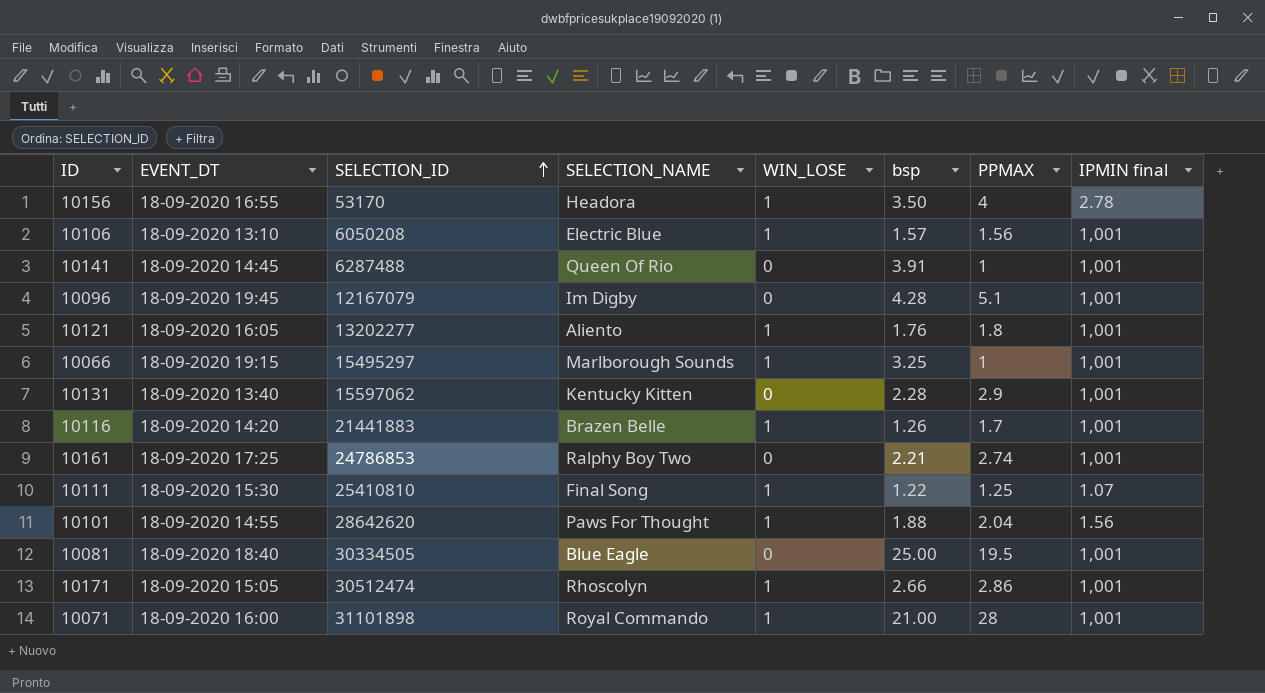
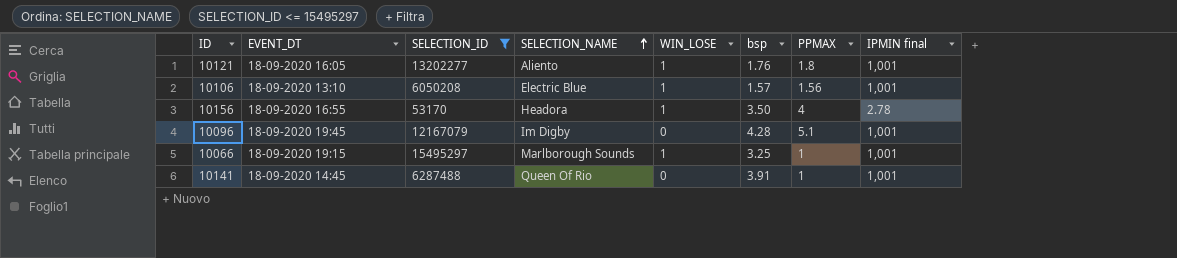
filter: none -> SELECTION_ID <= 15495297
row order: SELECTION_ID ascending -> SELECTION_NAME ascending

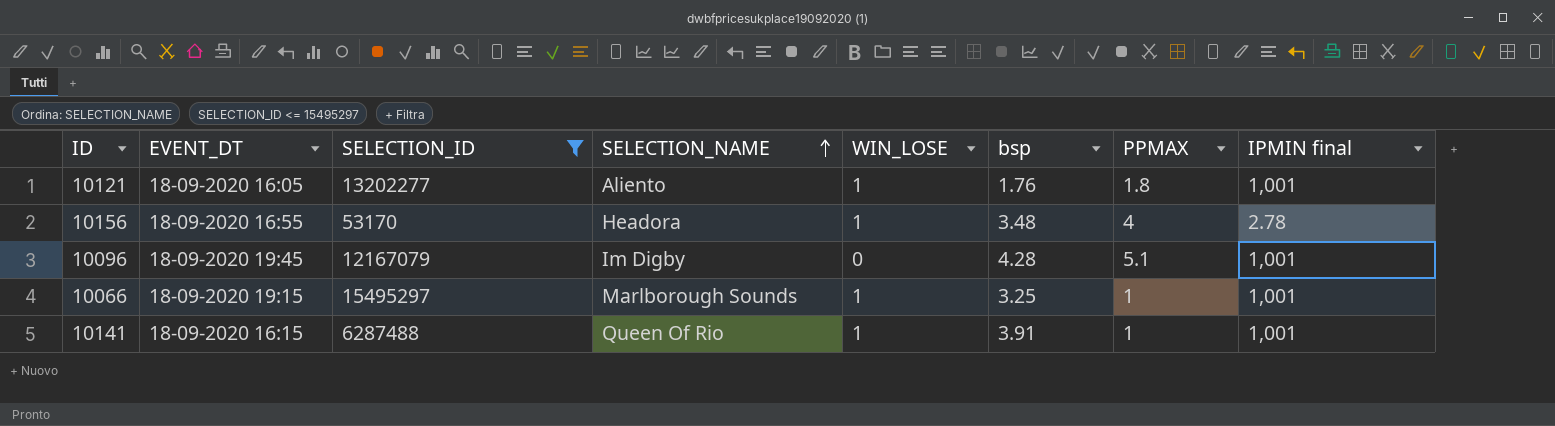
row 10106: 18-09-2020 13:10 | 6050208 | Electric Blue | 1 | 1.57 | 1.56 | 1,001 -> none
10156 | bsp: 3.50 -> 3.48
10141 | EVENT_DT: 18-09-2020 14:45 -> 18-09-2020 16:15
10141 | WIN_LOSE: 0 -> 1

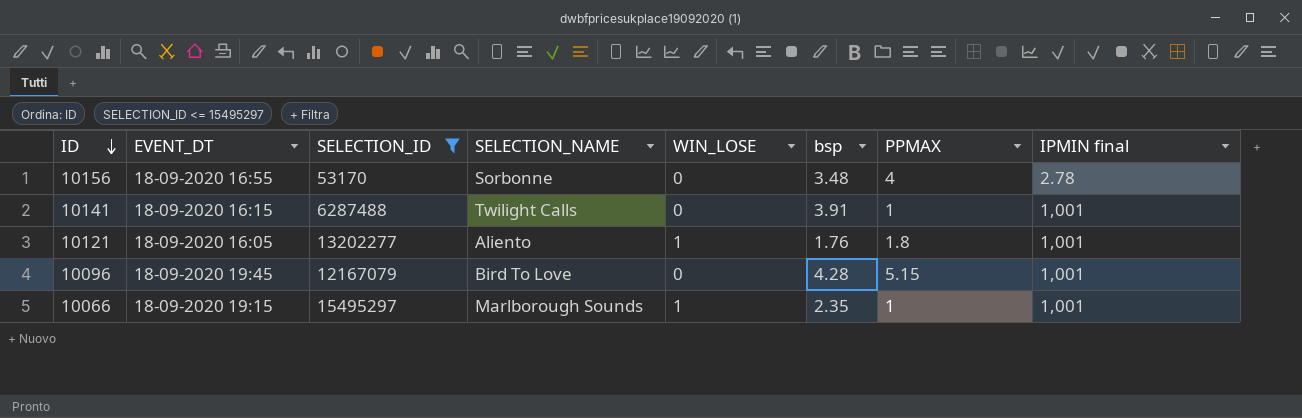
row order: SELECTION_NAME ascending -> ID descending
10156 | SELECTION_NAME: Headora -> Sorbonne
10156 | WIN_LOSE: 1 -> 0
10141 | SELECTION_NAME: Queen Of Rio -> Twilight Calls
10141 | WIN_LOSE: 1 -> 0
10096 | SELECTION_NAME: Im Digby -> Bird To Love
10096 | PPMAX: 5.1 -> 5.15
10066 | bsp: 3.25 -> 2.35

